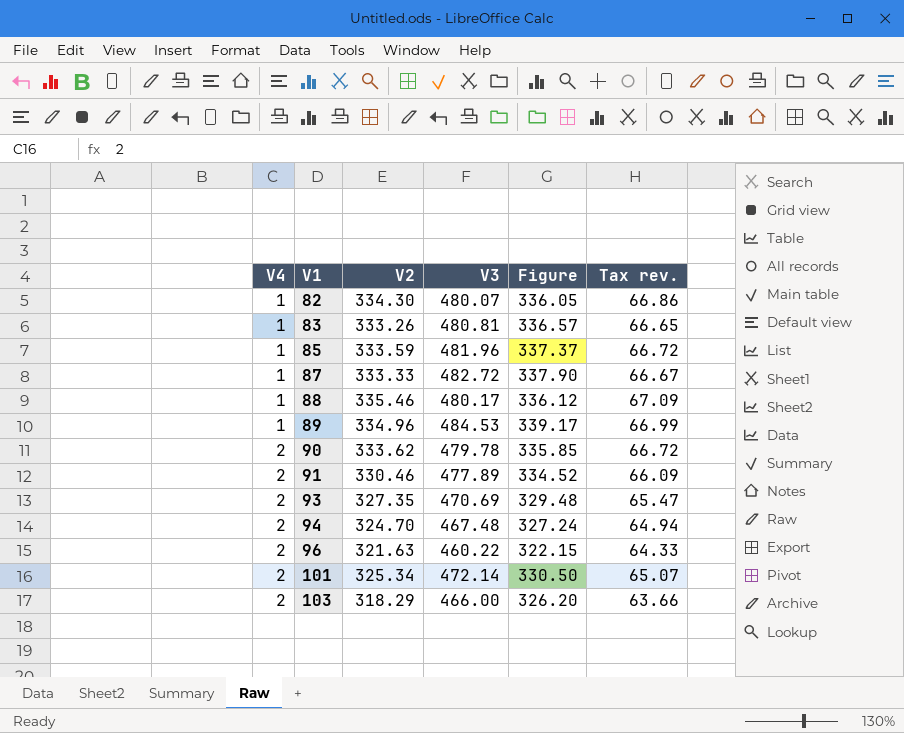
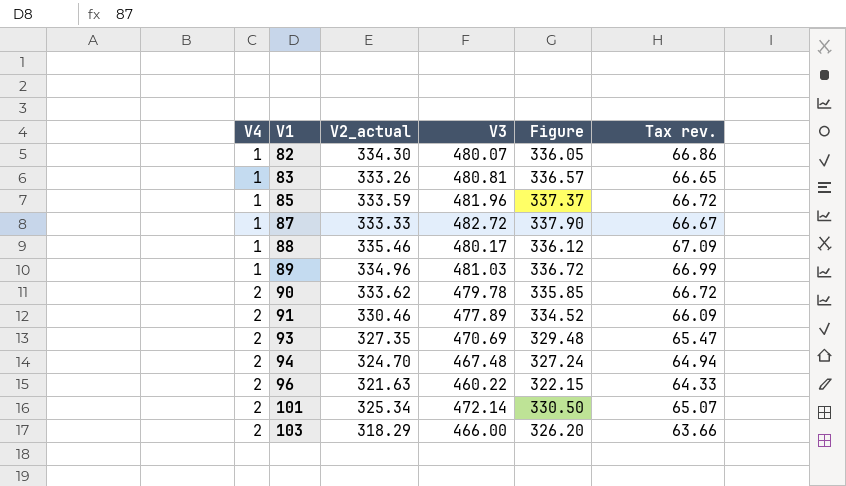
column name: V2 -> V2_actual
89 | V3: 484.53 -> 481.03
89 | Figure: 339.17 -> 336.72

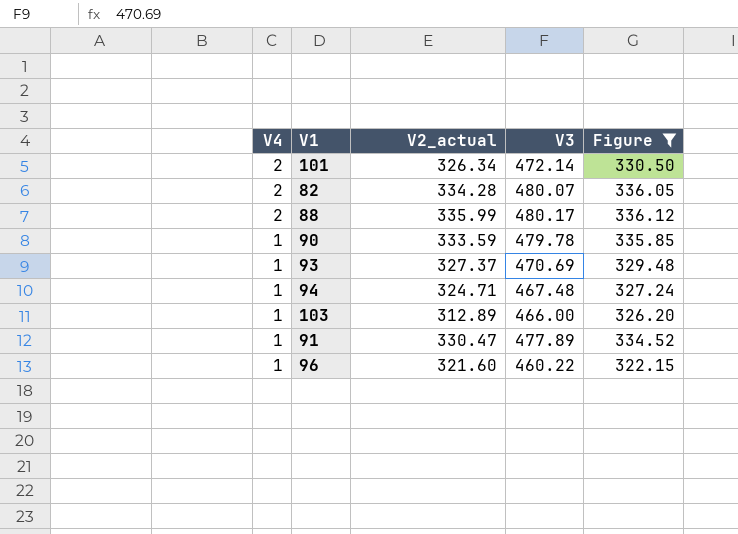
filter: none -> Figure <= 336.12
row order: V4 ascending -> V4 descending
column Tax rev. | formula: [V2_actual] * 0.2 -> none
101 | V2_actual: 325.34 -> 326.34
82 | V4: 1 -> 2
82 | V2_actual: 334.30 -> 334.28
88 | V4: 1 -> 2
88 | V2_actual: 335.46 -> 335.99
90 | V4: 2 -> 1
90 | V2_actual: 333.62 -> 333.59
93 | V4: 2 -> 1
93 | V2_actual: 327.35 -> 327.37
94 | V4: 2 -> 1
94 | V2_actual: 324.70 -> 324.71
103 | V4: 2 -> 1
103 | V2_actual: 318.29 -> 312.89
91 | V4: 2 -> 1
91 | V2_actual: 330.46 -> 330.47
96 | V4: 2 -> 1
96 | V2_actual: 321.63 -> 321.60

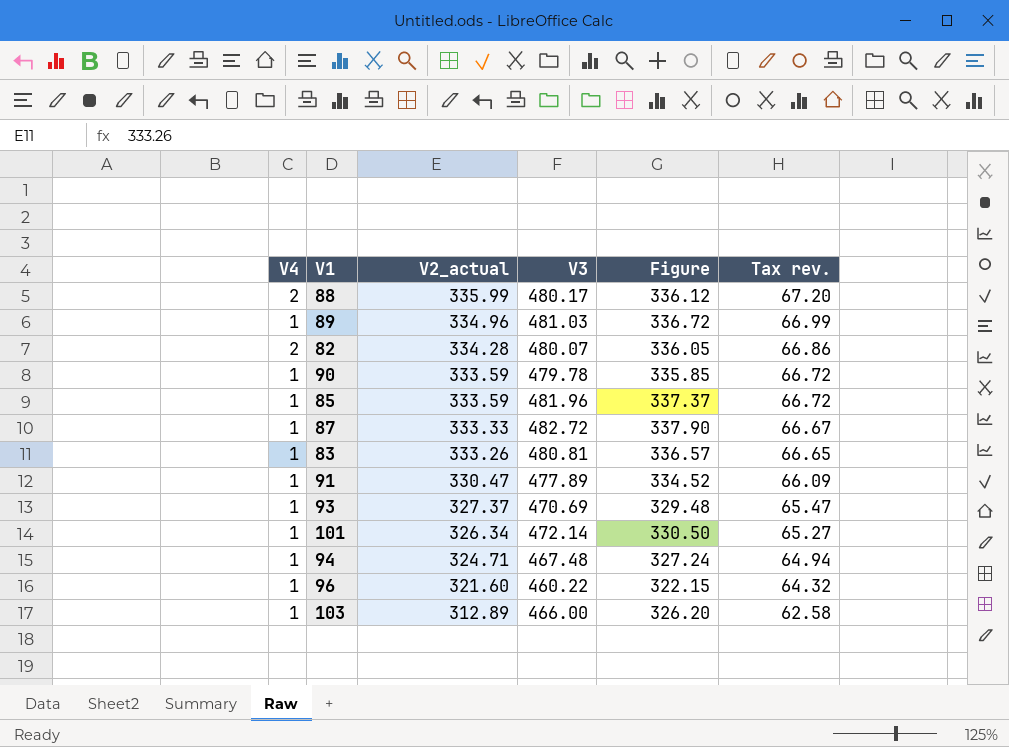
filter: Figure <= 336.12 -> none
row order: V4 descending -> V2_actual descending
column Tax rev. | formula: none -> [V2_actual] * 0.2
101 | V4: 2 -> 1

